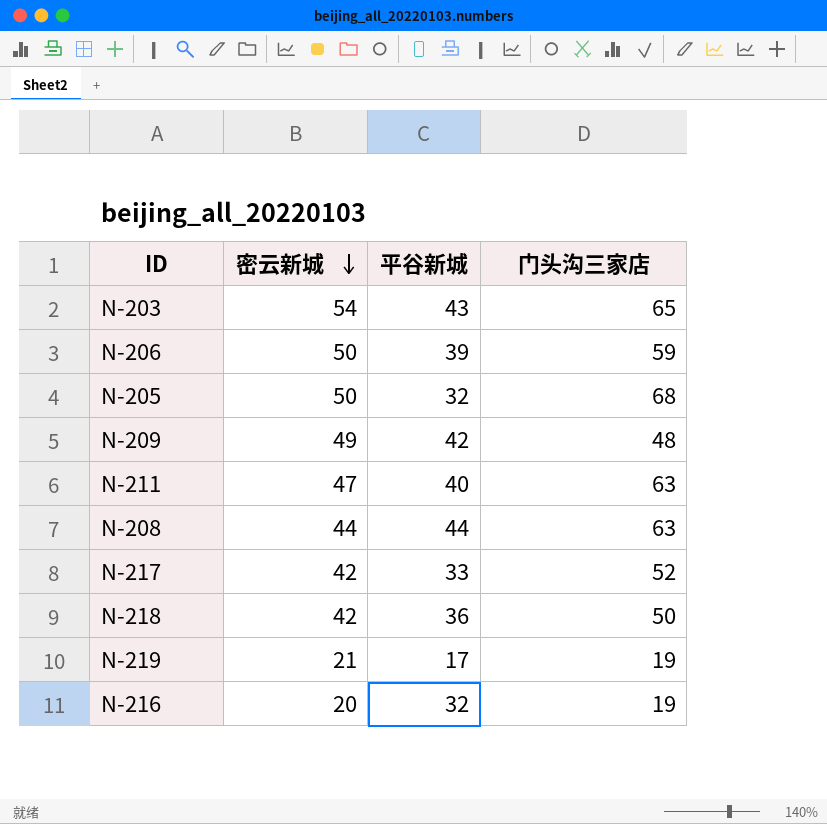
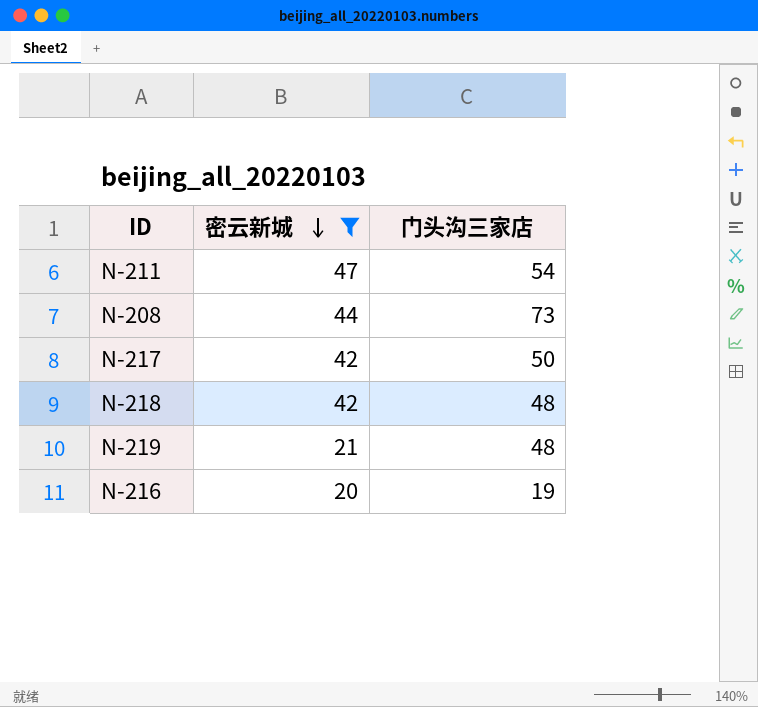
filter: none -> 密云新城 <= 47
column 平谷新城 | position: 3 -> none
N-211 | 门头沟三家店: 63 -> 54
N-208 | 门头沟三家店: 63 -> 73
N-217 | 门头沟三家店: 52 -> 50
N-218 | 门头沟三家店: 50 -> 48
N-219 | 门头沟三家店: 19 -> 48

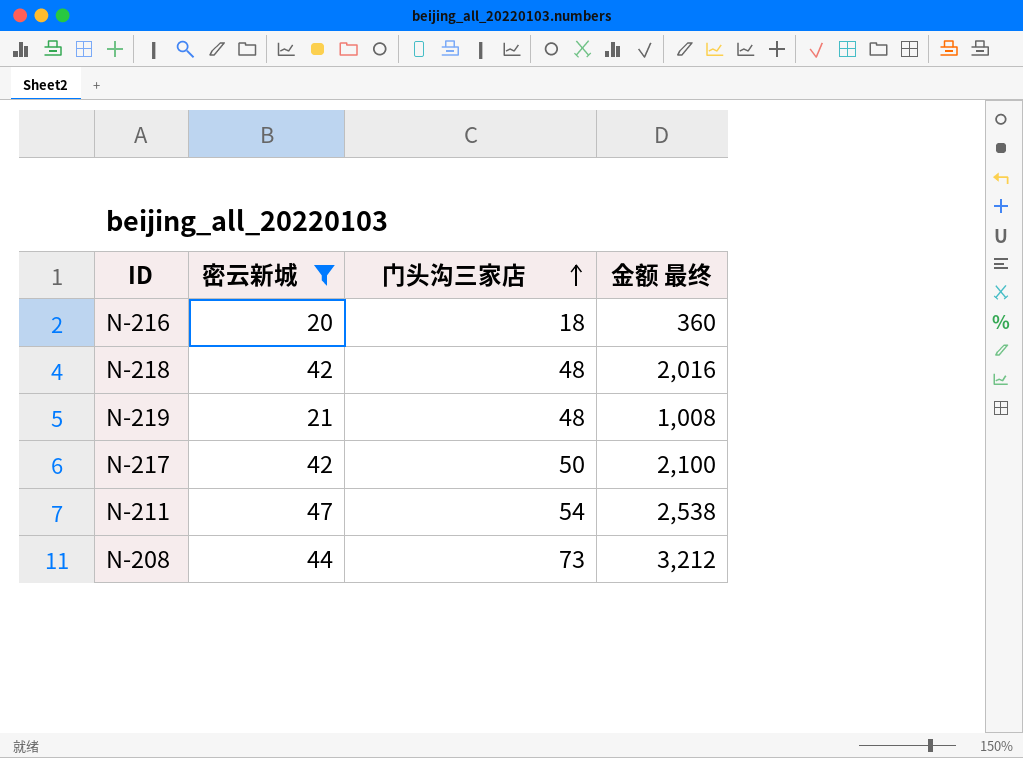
row order: 密云新城 descending -> 门头沟三家店 ascending
column 金额 最终 | formula: none -> [密云新城] * [门头沟三家店]
N-216 | 门头沟三家店: 19 -> 18

